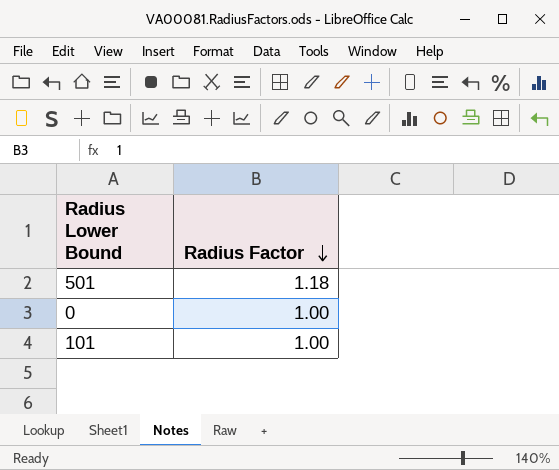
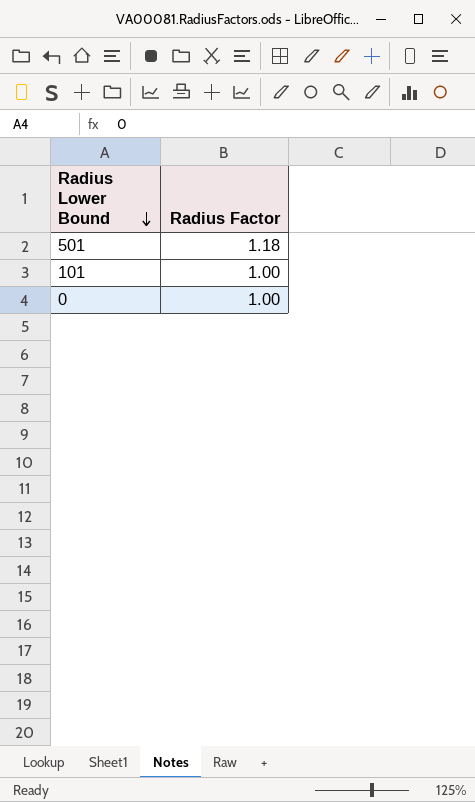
row order: Radius Factor descending -> Radius Lower Bound descending

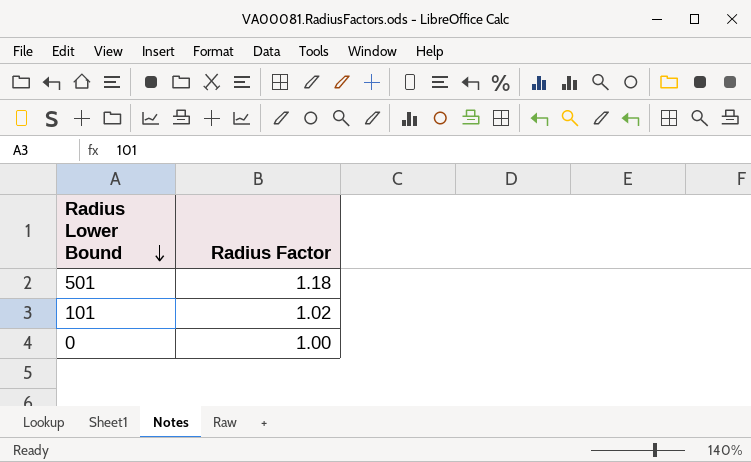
101 | Radius Factor: 1.00 -> 1.02

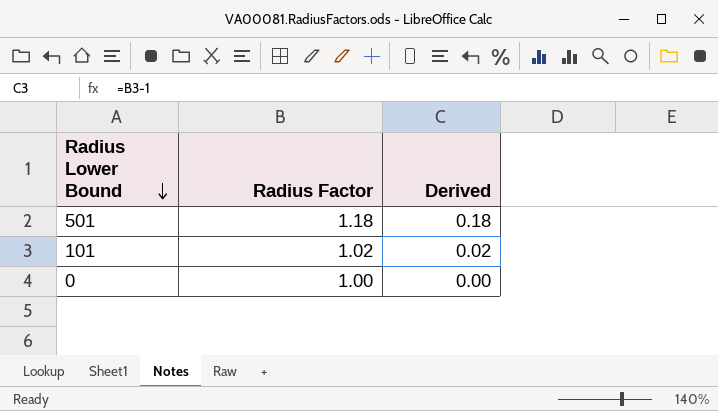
column Derived | formula: none -> [Radius Factor] - 1

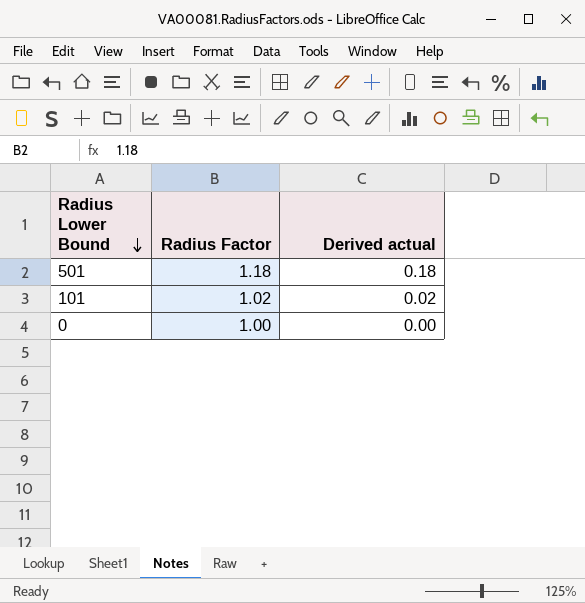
column name: Derived -> Derived actual

